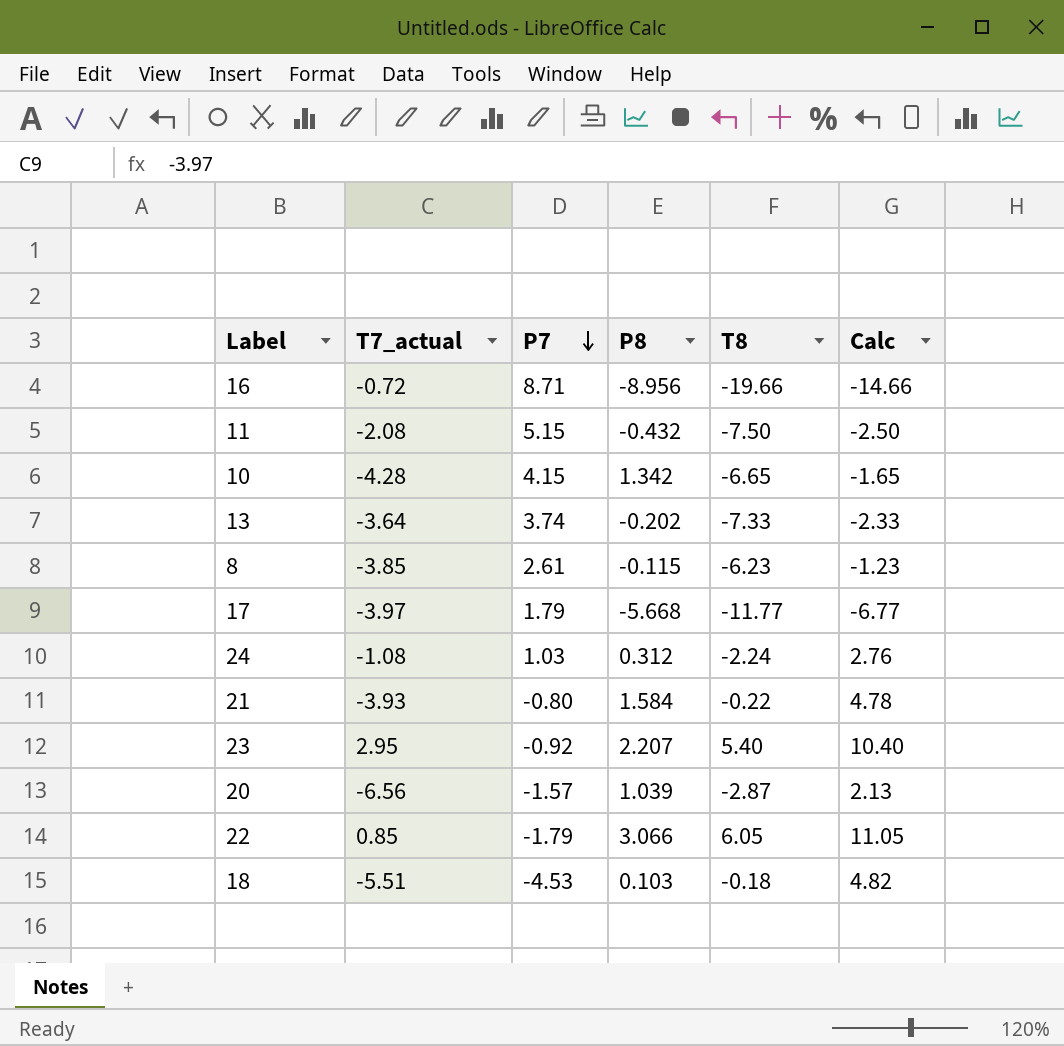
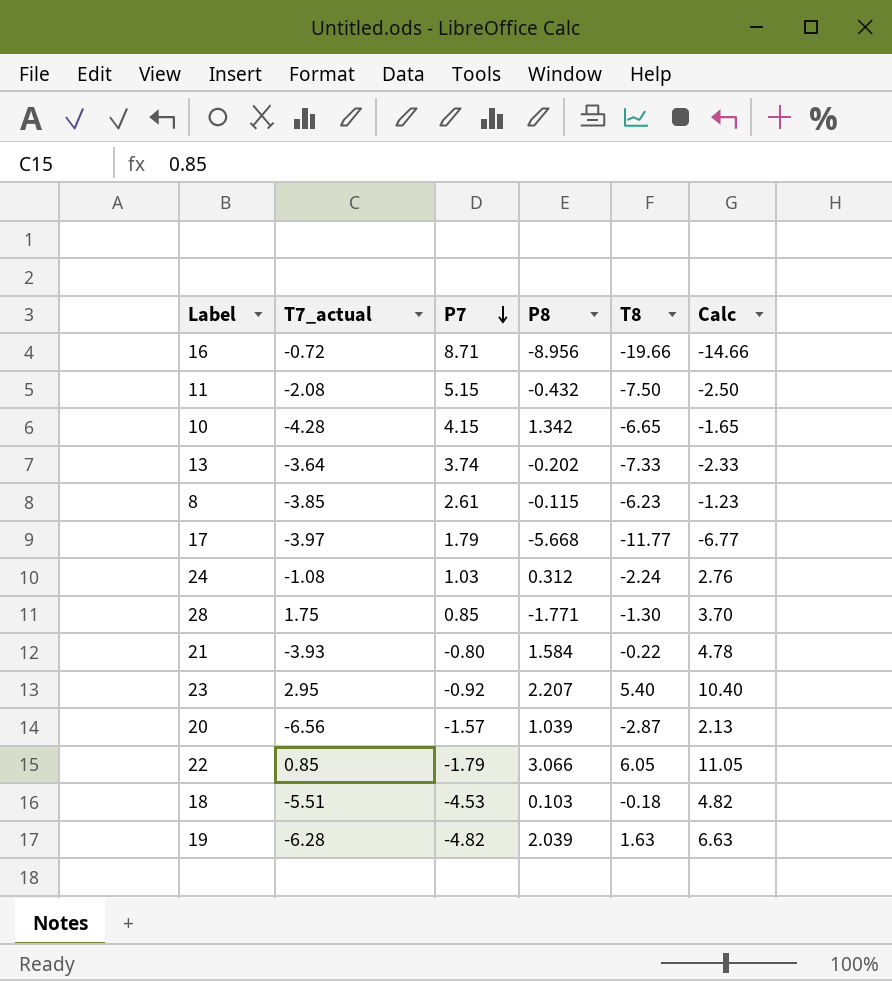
row 28: none -> 1.75 | 0.85 | -1.771 | -1.30 | 3.70
row 19: none -> -6.28 | -4.82 | 2.039 | 1.63 | 6.63

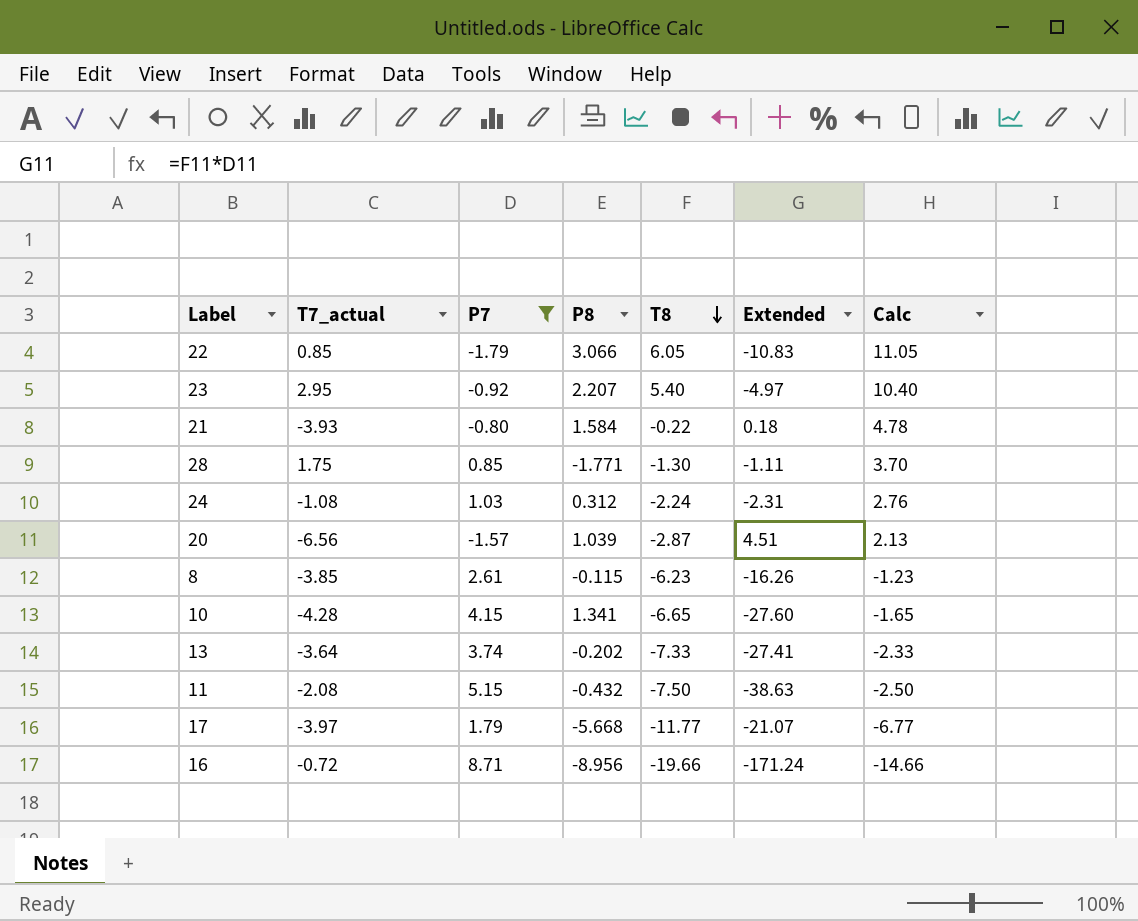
filter: none -> P7 >= -1.79
row order: P7 descending -> T8 descending
column Extended | formula: none -> [P7] * [T8]
10 | P8: 1.342 -> 1.341

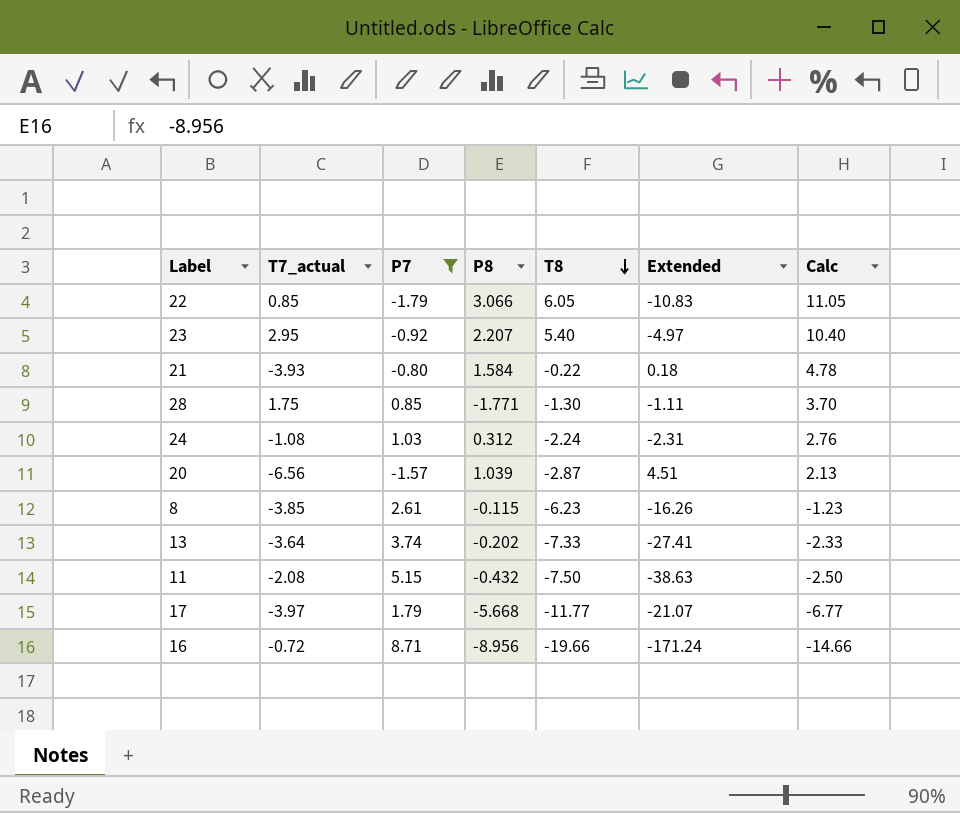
row 10: -4.28 | 4.15 | 1.341 | -6.65 | -27.60 | -1.65 -> none

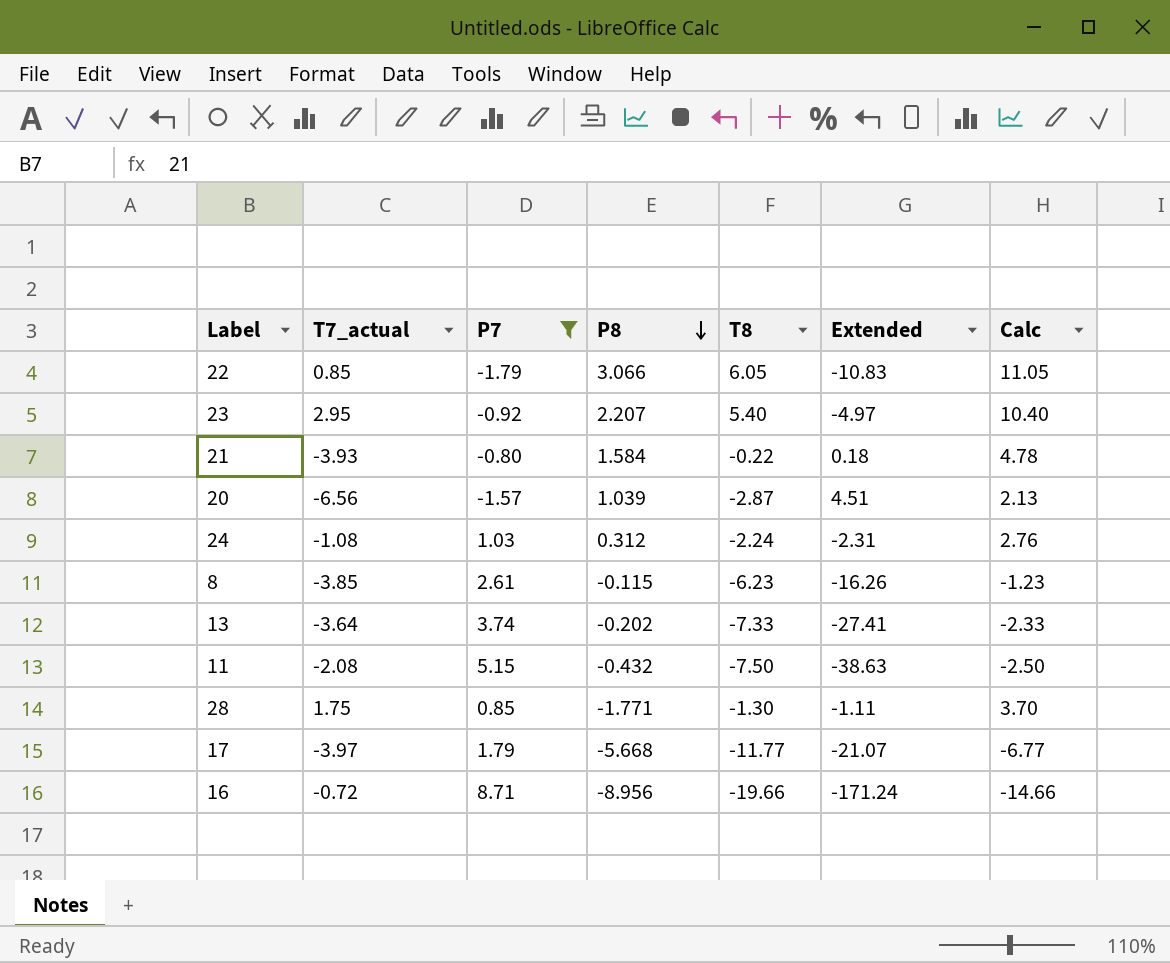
row order: T8 descending -> P8 descending

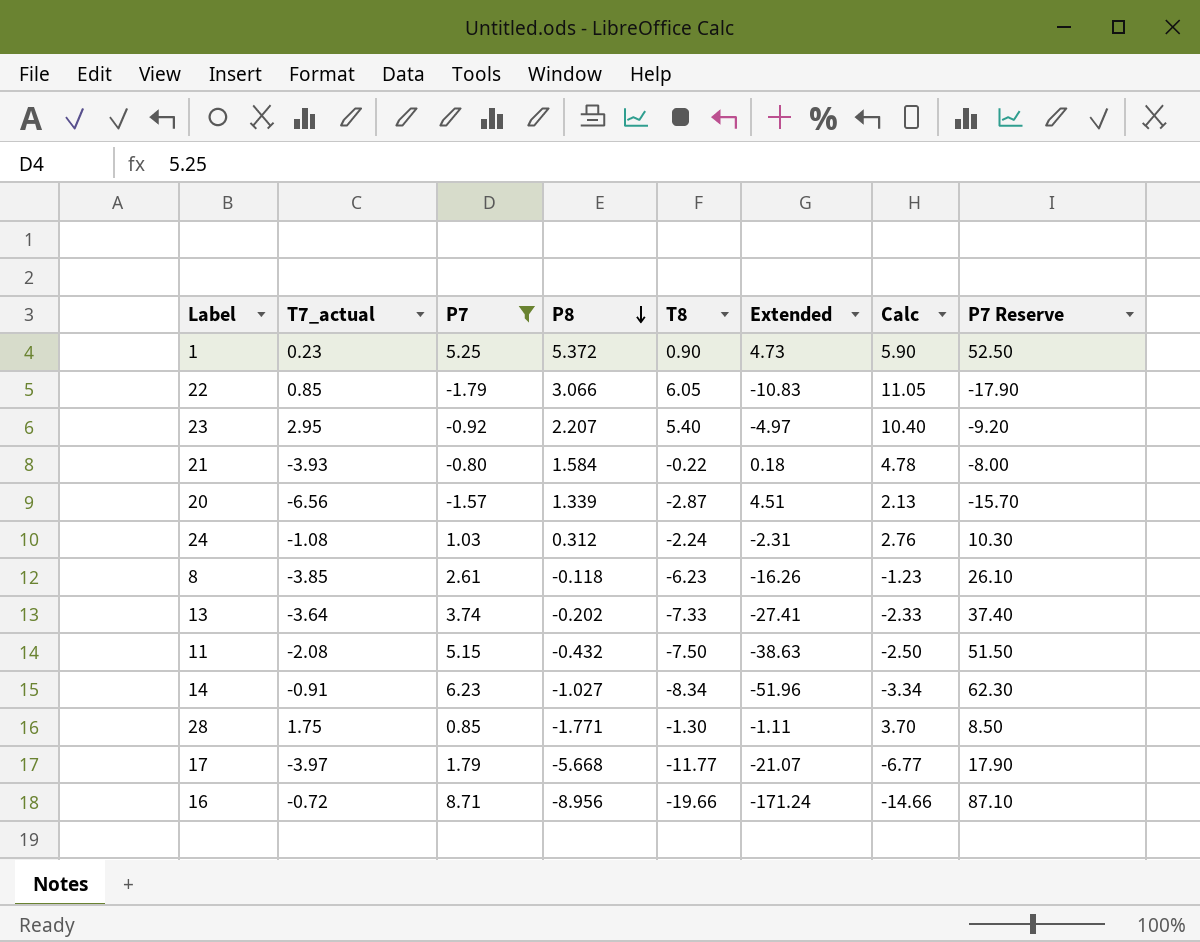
column P7 Reserve | formula: none -> [P7] * 10
row 1: none -> 0.23 | 5.25 | 5.372 | 0.90 | 4.73 | 5.90 | 52.50
20 | P8: 1.039 -> 1.339
8 | P8: -0.115 -> -0.118
row 14: none -> -0.91 | 6.23 | -1.027 | -8.34 | -51.96 | -3.34 | 62.30

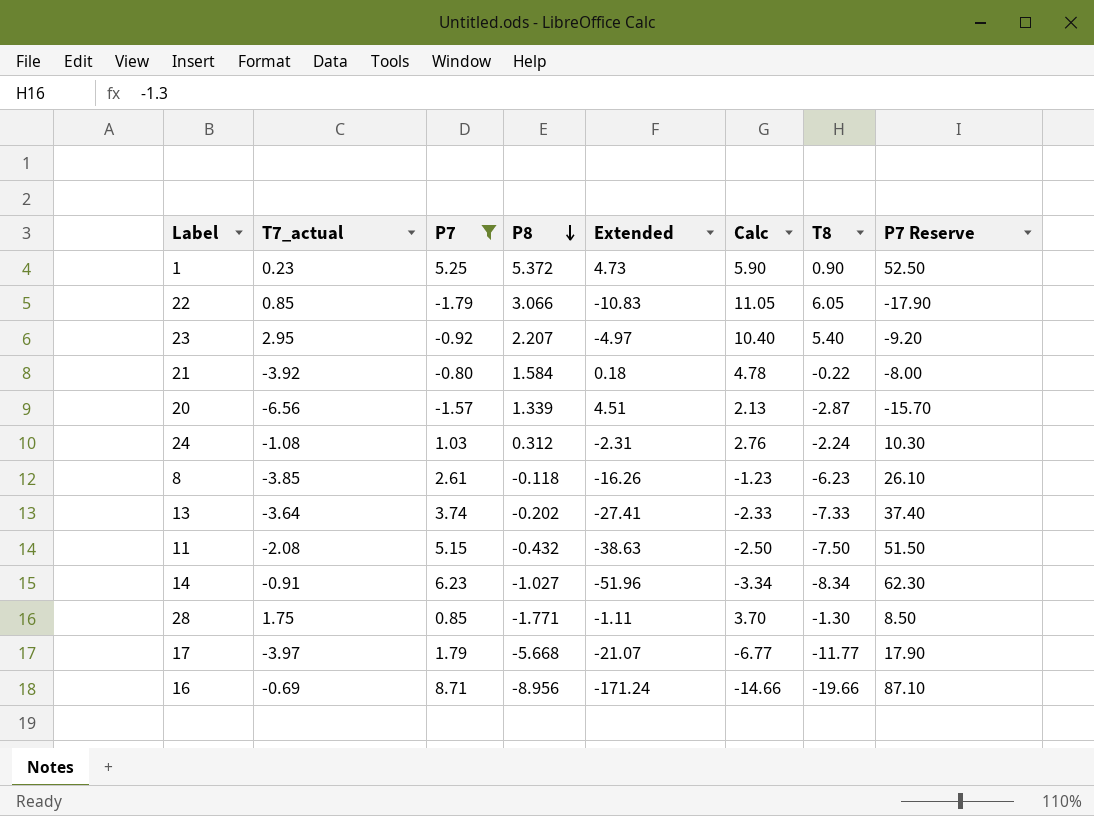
column T8 | position: 5 -> 7
21 | T7_actual: -3.93 -> -3.92
16 | T7_actual: -0.72 -> -0.69

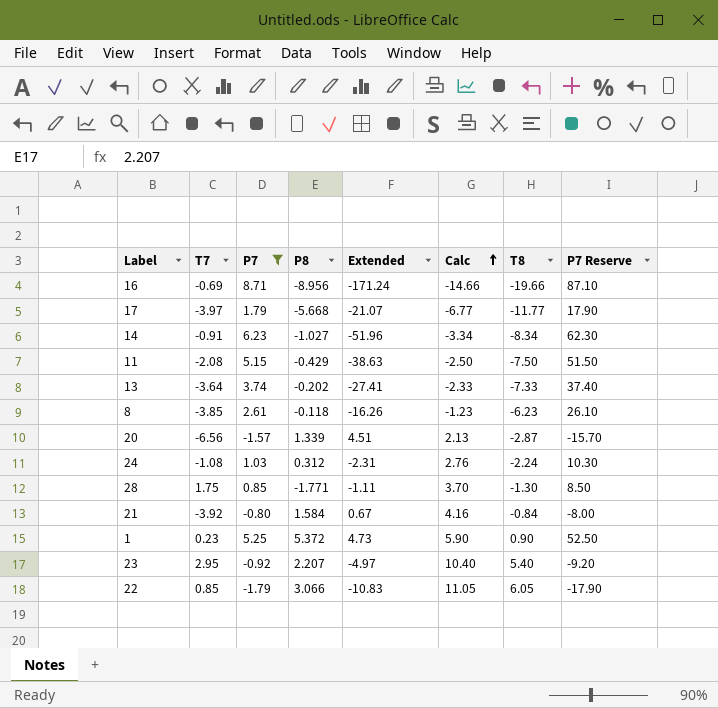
row order: P8 descending -> Calc ascending
column name: T7_actual -> T7
11 | P8: -0.432 -> -0.429
21 | Extended: 0.18 -> 0.67
21 | Calc: 4.78 -> 4.16
21 | T8: -0.22 -> -0.84

